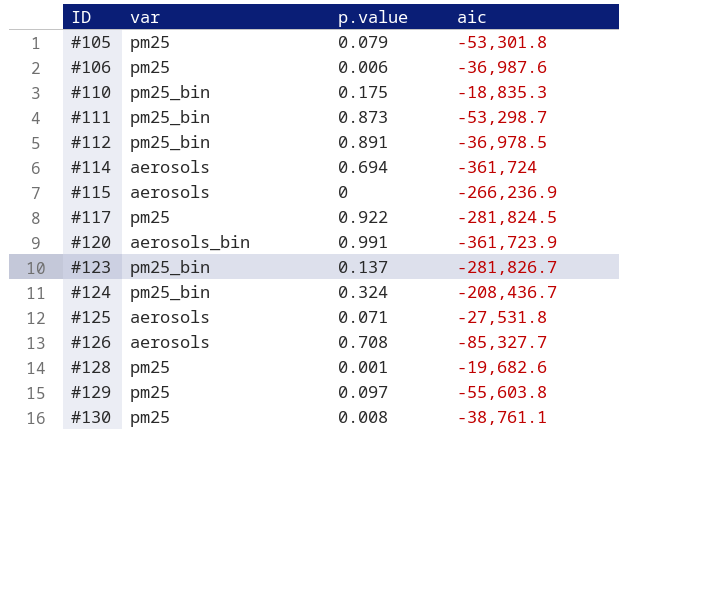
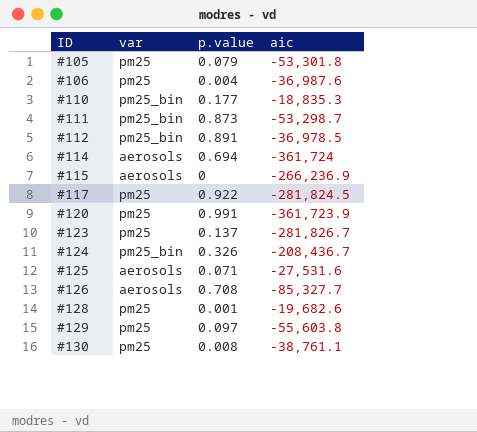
#106 | p.value: 0.006 -> 0.004
#110 | p.value: 0.175 -> 0.177
#120 | var: aerosols_bin -> pm25
#123 | var: pm25_bin -> pm25
#124 | p.value: 0.324 -> 0.326
#125 | aic: -27,531.8 -> -27,531.6

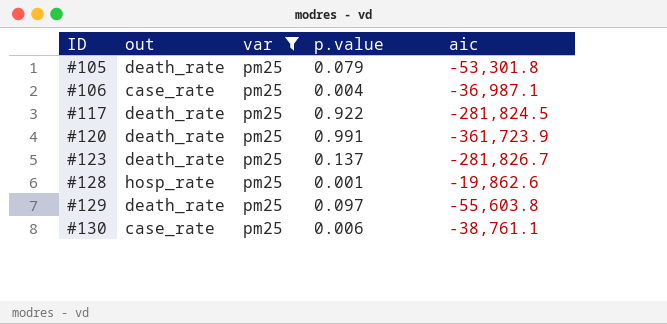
filter: none -> var = pm25
column out | position: none -> 2
#106 | aic: -36,987.6 -> -36,987.1
#128 | aic: -19,682.6 -> -19,862.6
#130 | p.value: 0.008 -> 0.006

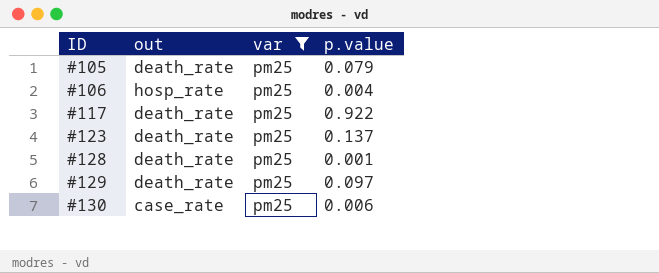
column aic | position: 5 -> none
row #120: death_rate | pm25 | 0.991 | -361,723.9 -> none
#106 | out: case_rate -> hosp_rate
#128 | out: hosp_rate -> death_rate

